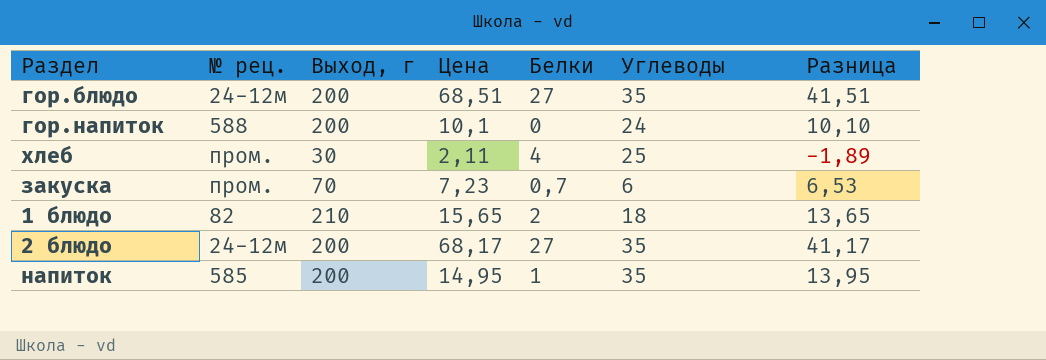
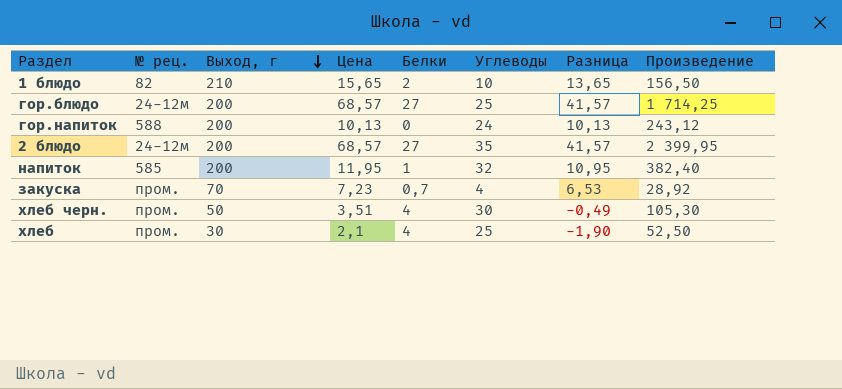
row order: none -> Выход, г descending
column Произведение | formula: none -> [Цена] * [Углеводы]
1 блюдо | Углеводы: 18 -> 10
гор.блюдо | Цена: 68,51 -> 68,57
гор.блюдо | Углеводы: 35 -> 25
гор.блюдо | Разница: 41,51 -> 41,57
гор.напиток | Цена: 10,1 -> 10,13
гор.напиток | Разница: 10,10 -> 10,13
2 блюдо | Цена: 68,17 -> 68,57
2 блюдо | Разница: 41,17 -> 41,57
напиток | Цена: 14,95 -> 11,95
напиток | Углеводы: 35 -> 32
напиток | Разница: 13,95 -> 10,95
закуска | Углеводы: 6 -> 4
row хлеб черн.: none -> пром. | 50 | 3,51 | 4 | 30 | -0,49 | 105,30
хлеб | Цена: 2,11 -> 2,1
хлеб | Разница: -1,89 -> -1,90

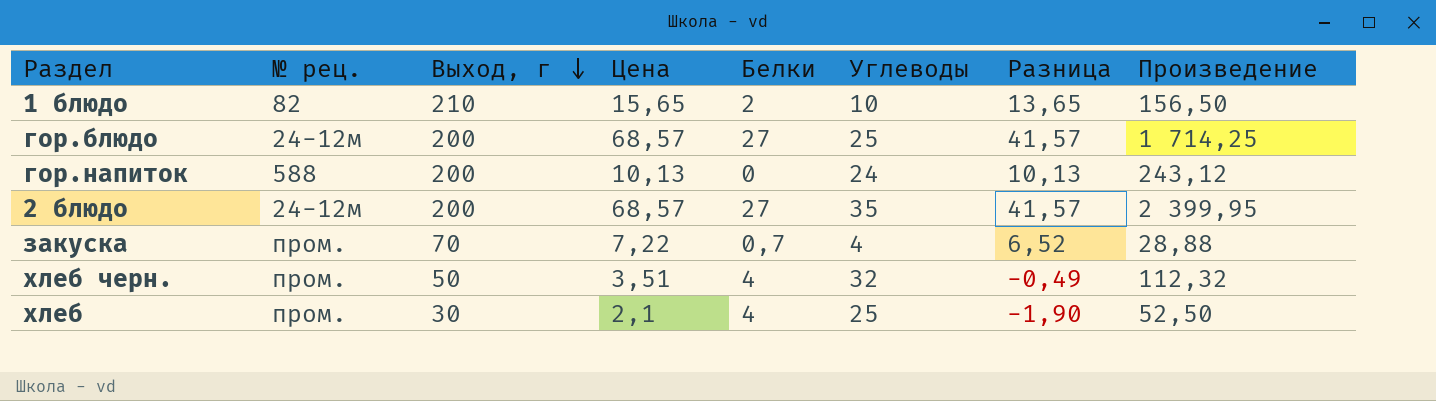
row напиток: 585 | 200 | 11,95 | 1 | 32 | 10,95 | 382,40 -> none
закуска | Цена: 7,23 -> 7,22
закуска | Разница: 6,53 -> 6,52
закуска | Произведение: 28,92 -> 28,88
хлеб черн. | Углеводы: 30 -> 32
хлеб черн. | Произведение: 105,30 -> 112,32

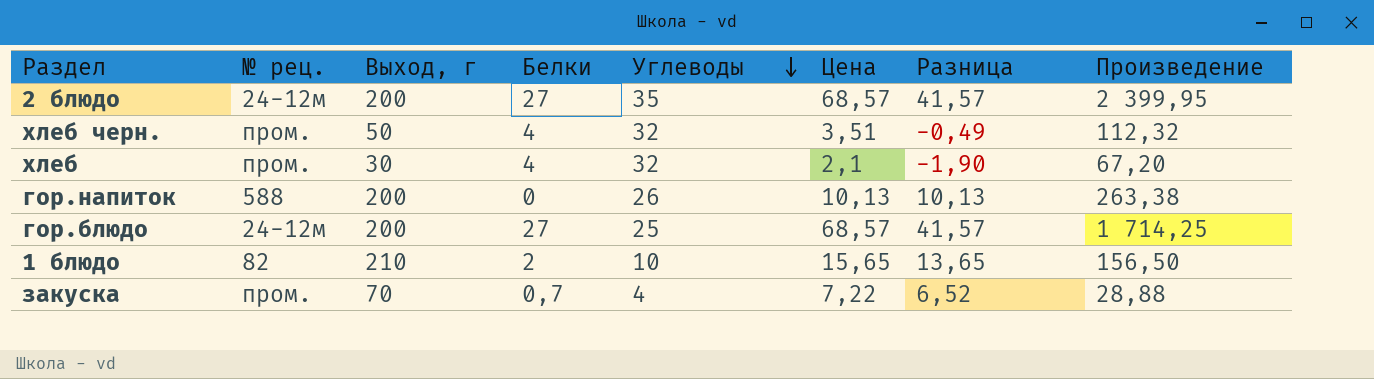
row order: Выход, г descending -> Углеводы descending
column Цена | position: 4 -> 6
хлеб | Углеводы: 25 -> 32
хлеб | Произведение: 52,50 -> 67,20
гор.напиток | Углеводы: 24 -> 26
гор.напиток | Произведение: 243,12 -> 263,38

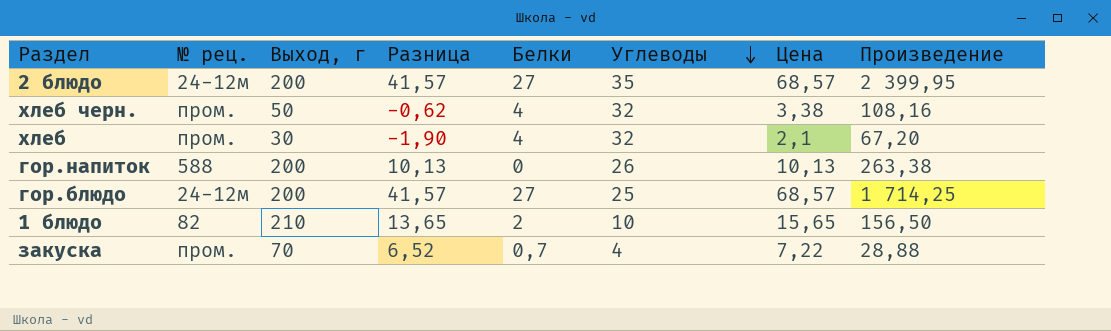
column Разница | position: 7 -> 4
хлеб черн. | Разница: -0,49 -> -0,62
хлеб черн. | Цена: 3,51 -> 3,38
хлеб черн. | Произведение: 112,32 -> 108,16

